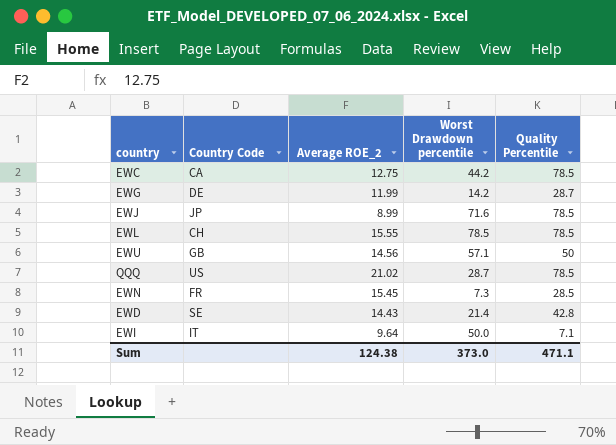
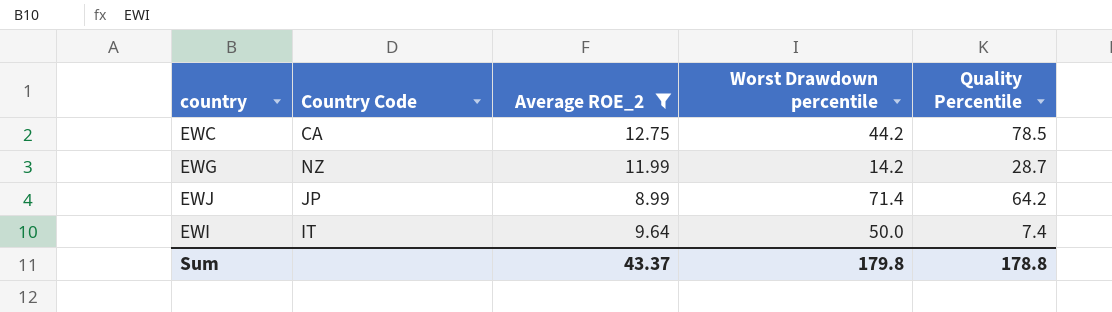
filter: none -> Average ROE_2 <= 12.75
EWG | Country Code: DE -> NZ
EWJ | Worst Drawdown percentile: 71.6 -> 71.4
EWJ | Quality Percentile: 78.5 -> 64.2
EWI | Quality Percentile: 7.1 -> 7.4
Sum | Average ROE_2: 124.38 -> 43.37
Sum | Worst Drawdown percentile: 373.0 -> 179.8
Sum | Quality Percentile: 471.1 -> 178.8

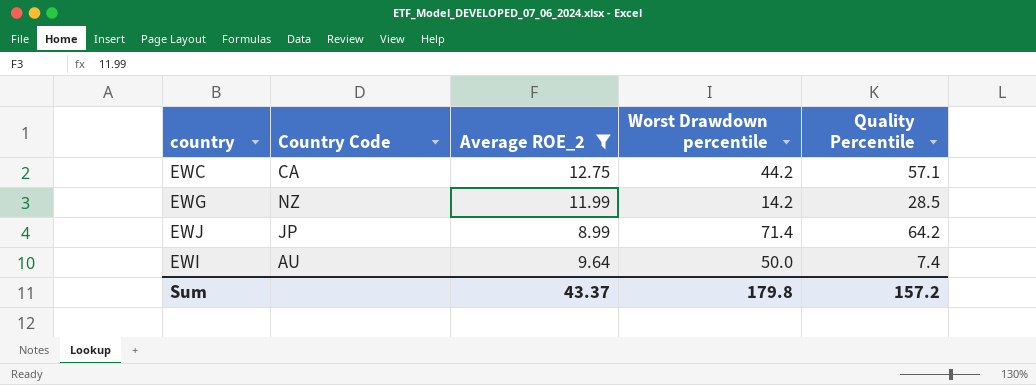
EWC | Quality Percentile: 78.5 -> 57.1
EWG | Quality Percentile: 28.7 -> 28.5
EWI | Country Code: IT -> AU
Sum | Quality Percentile: 178.8 -> 157.2

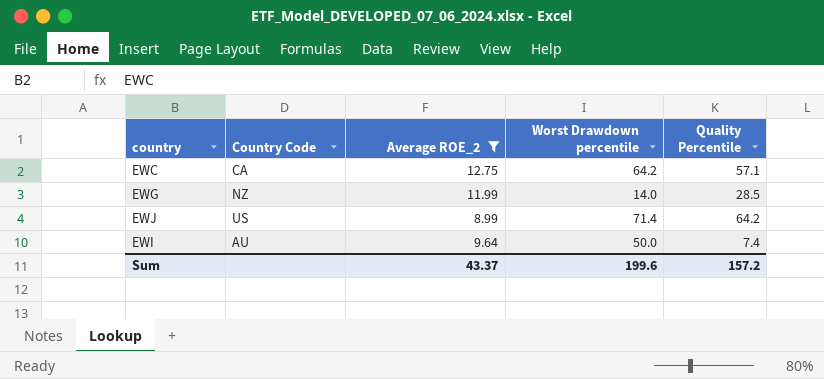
EWC | Worst Drawdown percentile: 44.2 -> 64.2
EWG | Worst Drawdown percentile: 14.2 -> 14.0
EWJ | Country Code: JP -> US
Sum | Worst Drawdown percentile: 179.8 -> 199.6

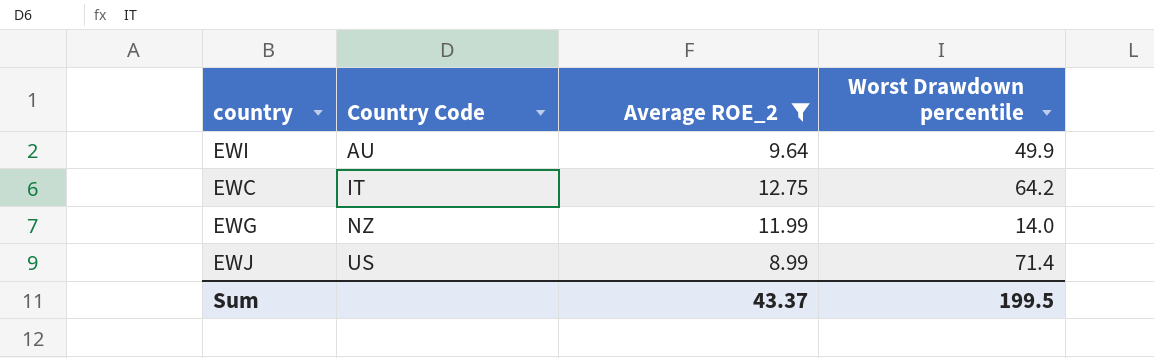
row order: none -> Country Code ascending
column Quality Percentile | position: 5 -> none
EWI | Worst Drawdown percentile: 50.0 -> 49.9
EWC | Country Code: CA -> IT
Sum | Worst Drawdown percentile: 199.6 -> 199.5

